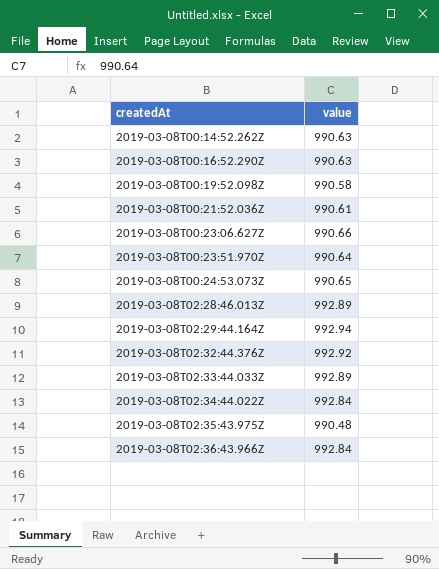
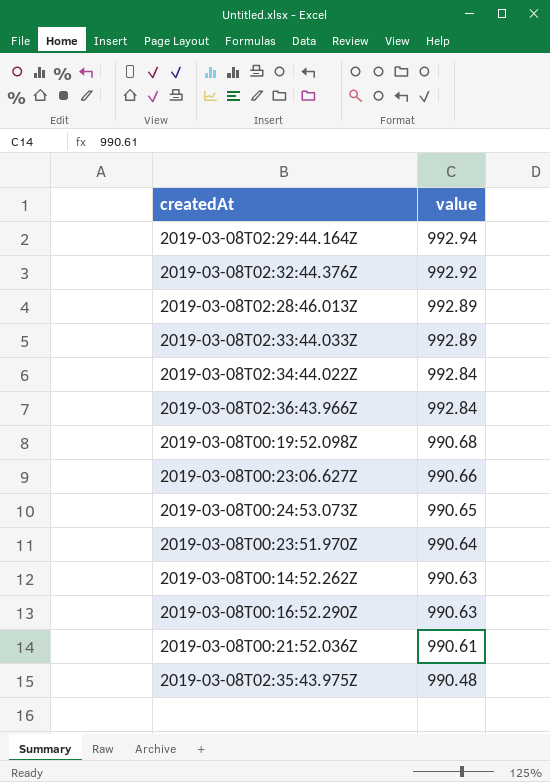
row order: createdAt ascending -> value descending
2019-03-08T00:19:52.098Z | value: 990.58 -> 990.68

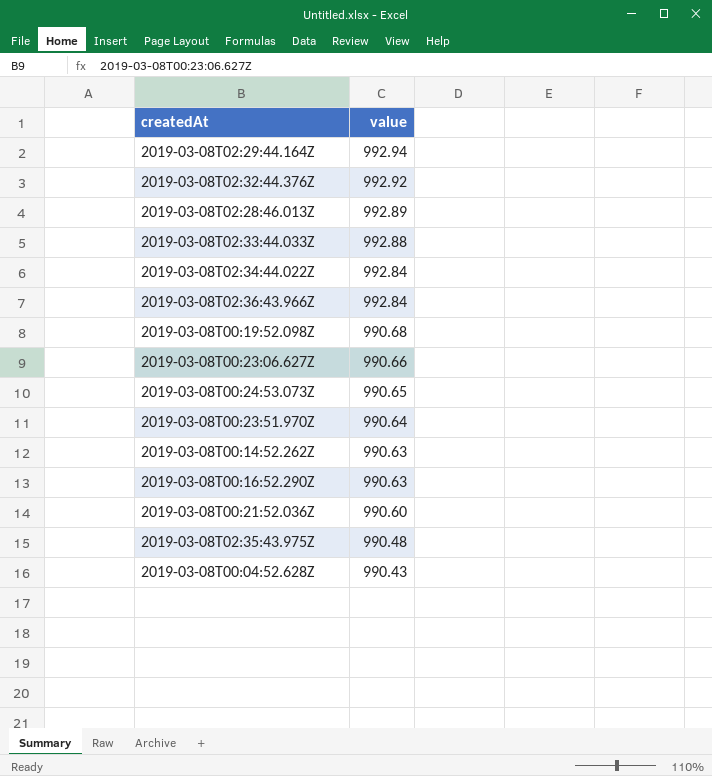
2019-03-08T02:33:44.033Z | value: 992.89 -> 992.88
2019-03-08T00:21:52.036Z | value: 990.61 -> 990.60
row 2019-03-08T00:04:52.628Z: none -> 990.43

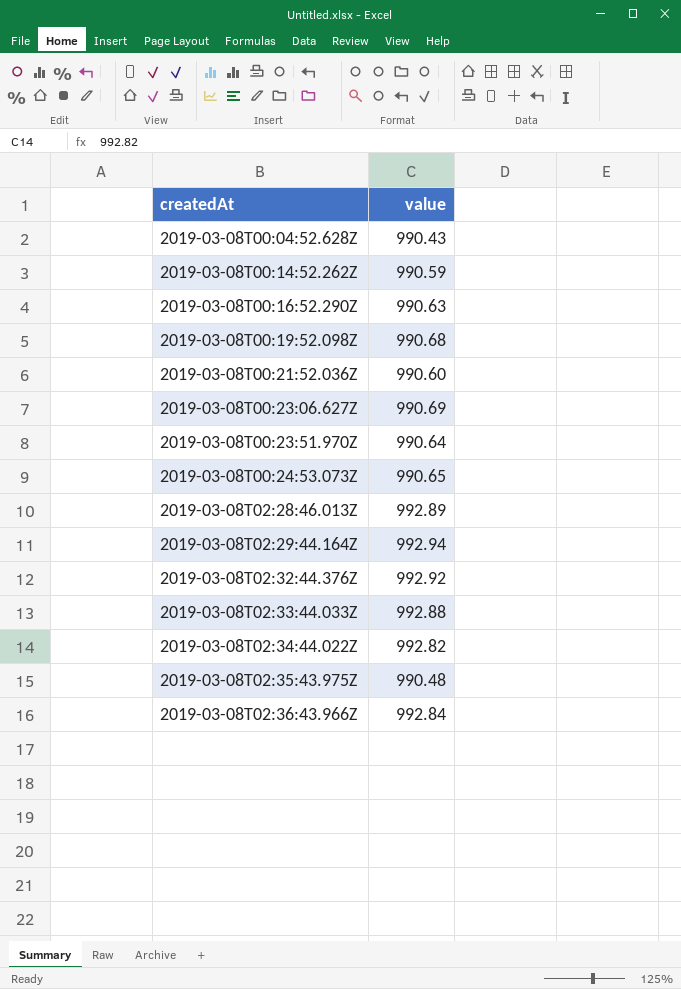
row order: value descending -> createdAt ascending
2019-03-08T00:14:52.262Z | value: 990.63 -> 990.59
2019-03-08T00:23:06.627Z | value: 990.66 -> 990.69
2019-03-08T02:34:44.022Z | value: 992.84 -> 992.82

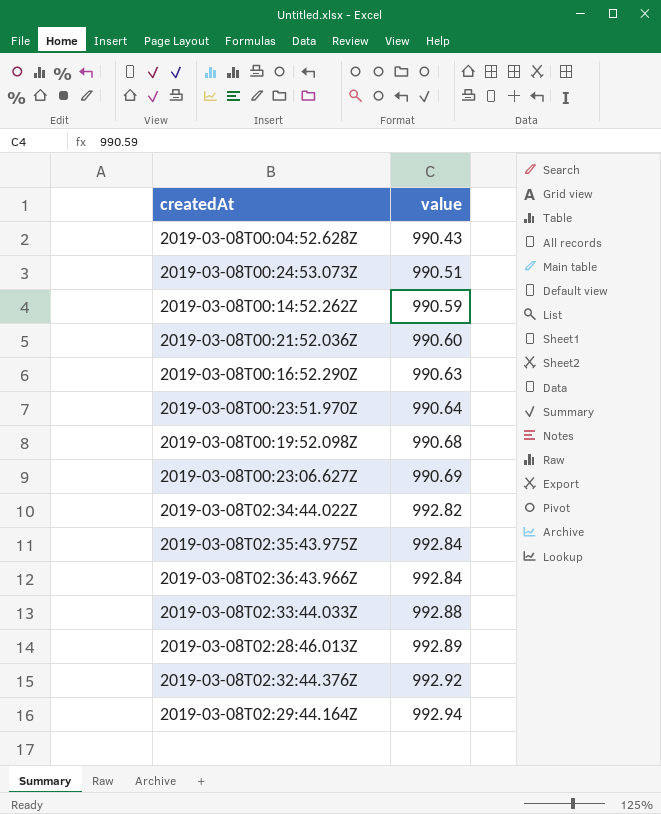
row order: createdAt ascending -> value ascending
2019-03-08T00:24:53.073Z | value: 990.65 -> 990.51
2019-03-08T02:35:43.975Z | value: 990.48 -> 992.84

